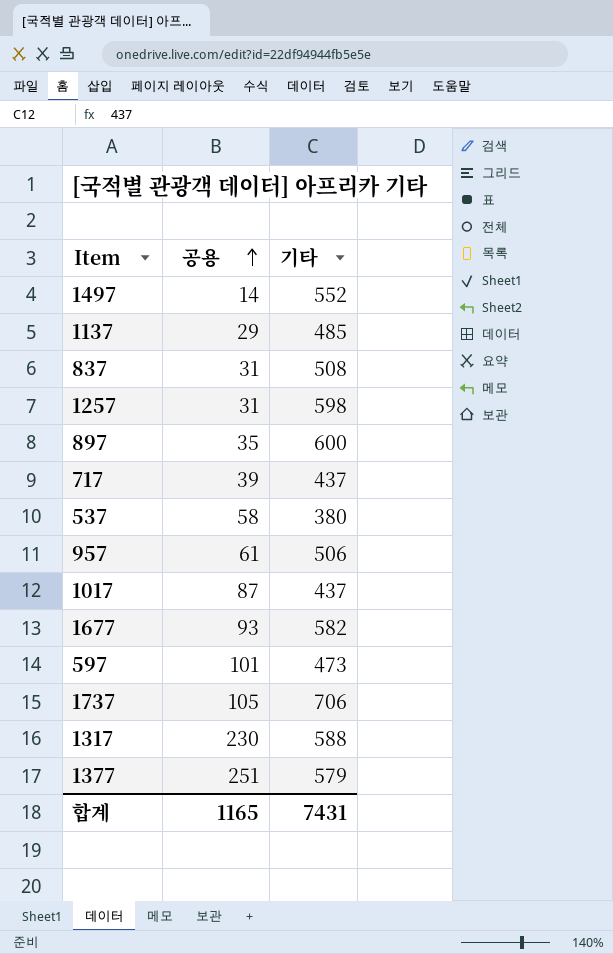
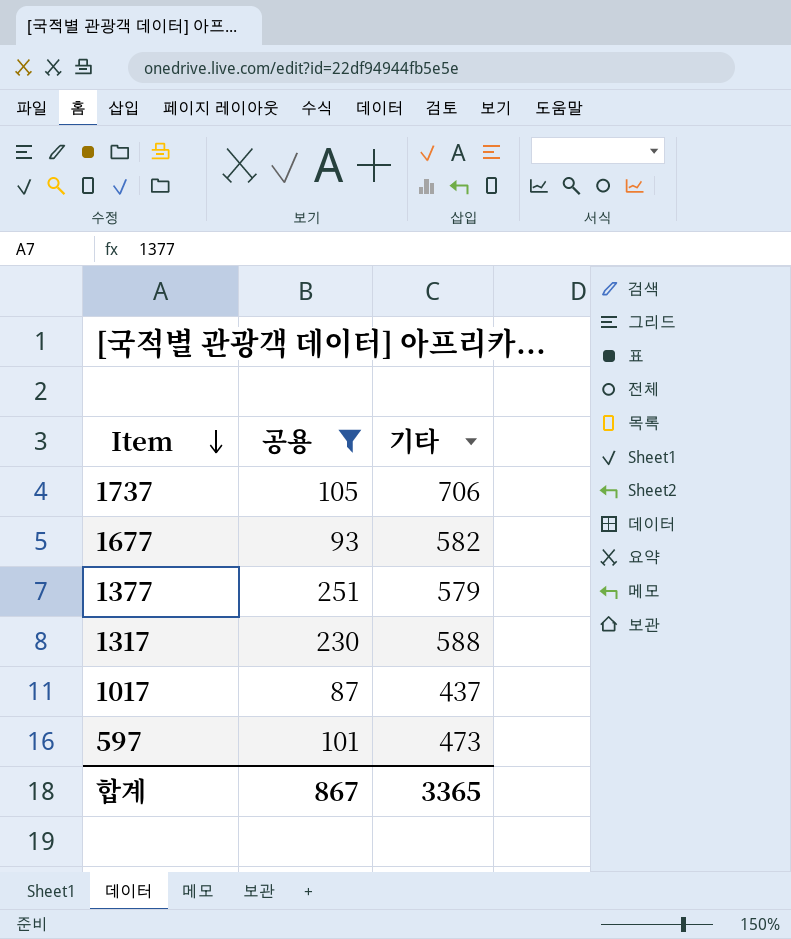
filter: none -> 공용 >= 87
row order: 공용 ascending -> Item descending
합계 | 공용: 1165 -> 867
합계 | 기타: 7431 -> 3365

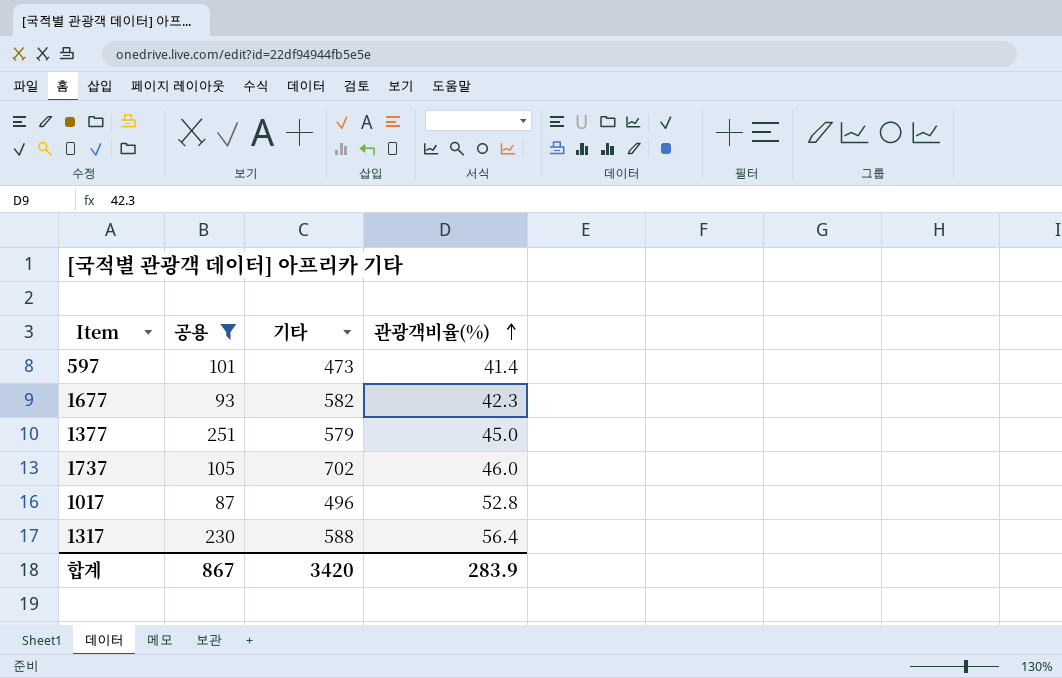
row order: Item descending -> 관광객비율(%) ascending
column 관광객비율(%) | position: none -> 4
1737 | 기타: 706 -> 702
1017 | 기타: 437 -> 496
합계 | 기타: 3365 -> 3420

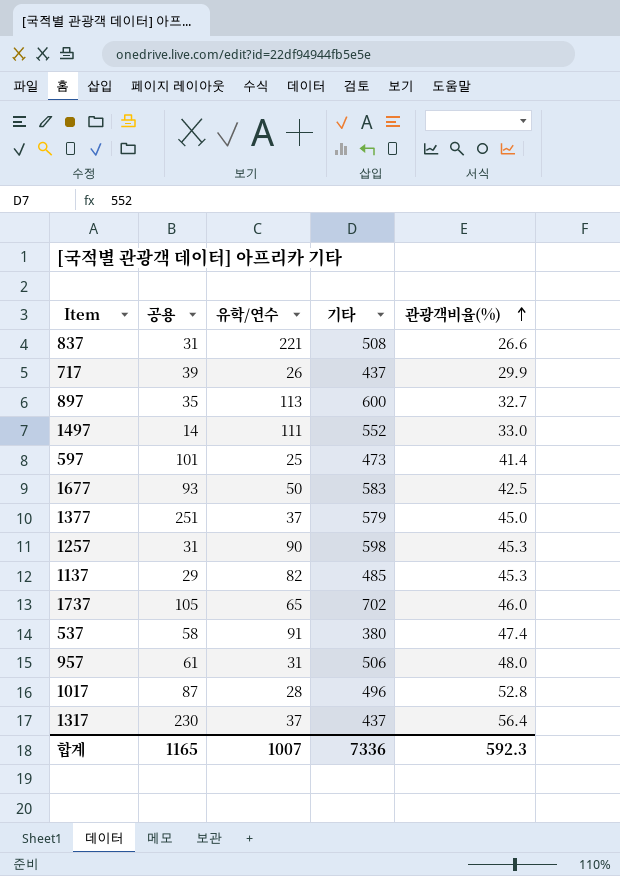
filter: 공용 >= 87 -> none
column 유학/연수 | position: none -> 3
1677 | 기타: 582 -> 583
1677 | 관광객비율(%): 42.3 -> 42.5
1317 | 기타: 588 -> 437
합계 | 공용: 867 -> 1165
합계 | 기타: 3420 -> 7336
합계 | 관광객비율(%): 283.9 -> 592.3

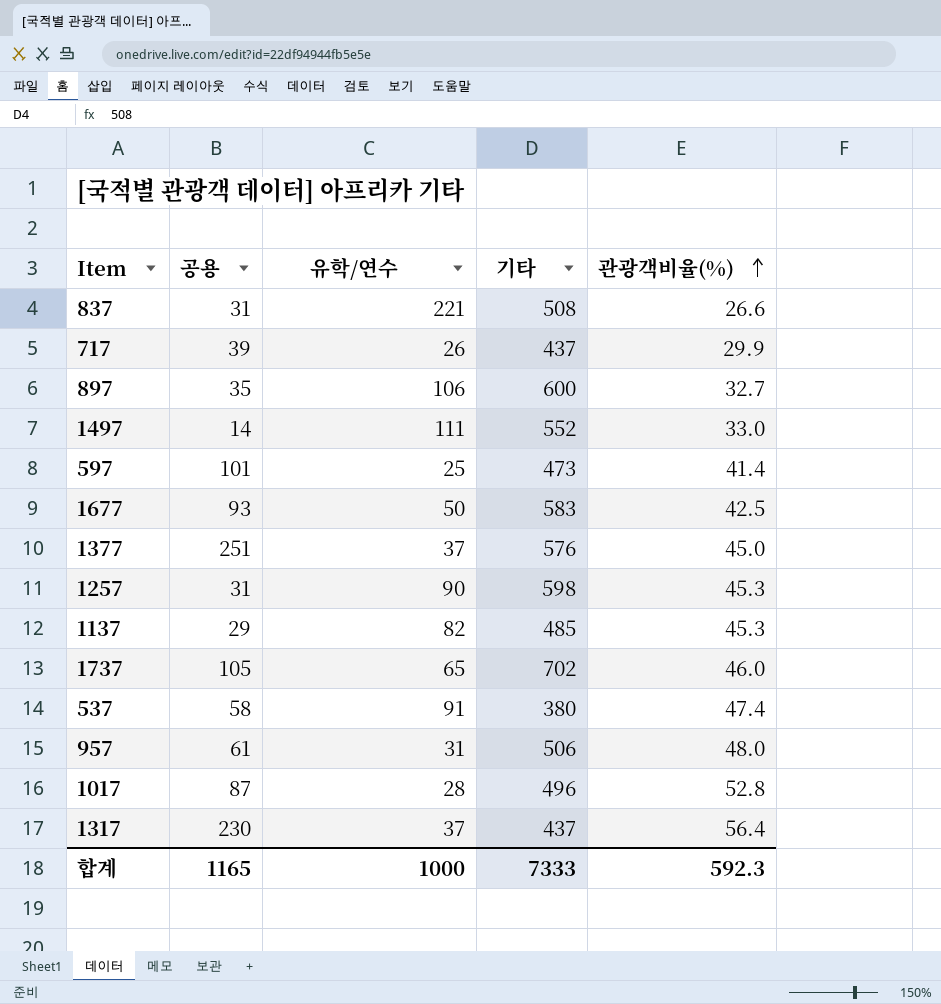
897 | 유학/연수: 113 -> 106
1377 | 기타: 579 -> 576
합계 | 유학/연수: 1007 -> 1000
합계 | 기타: 7336 -> 7333

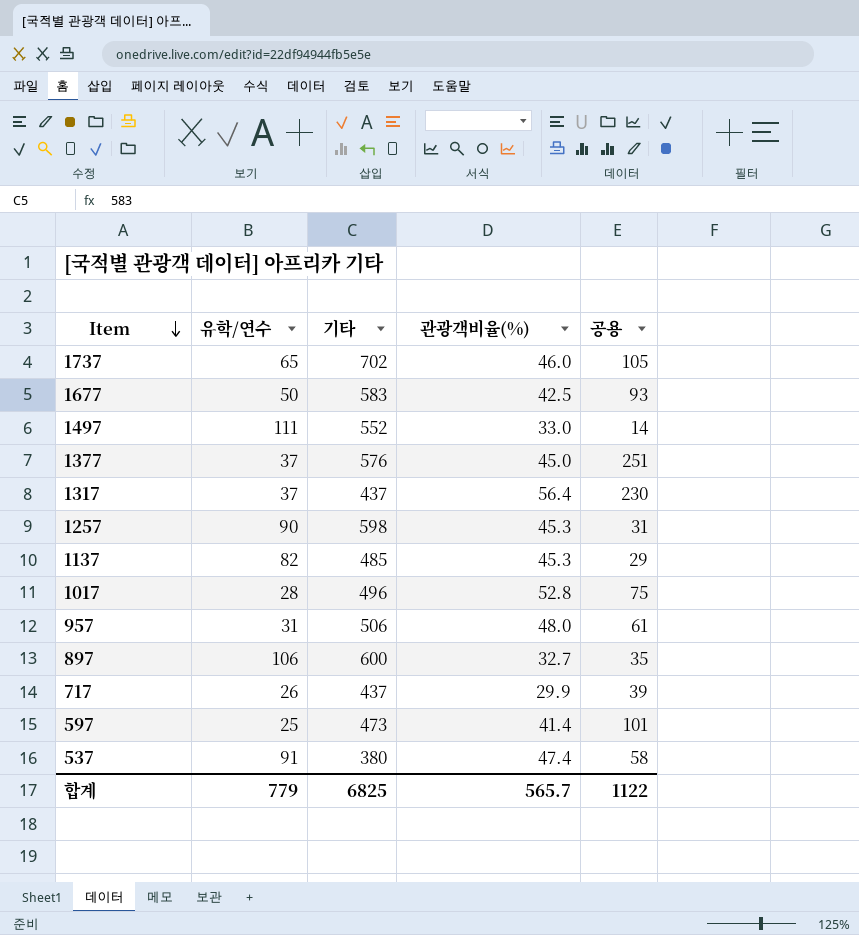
row order: 관광객비율(%) ascending -> Item descending
column 공용 | position: 2 -> 5
row 837: 31 | 221 | 508 | 26.6 -> none
1017 | 공용: 87 -> 75
합계 | 유학/연수: 1000 -> 779
합계 | 기타: 7333 -> 6825
합계 | 관광객비율(%): 592.3 -> 565.7
합계 | 공용: 1165 -> 1122

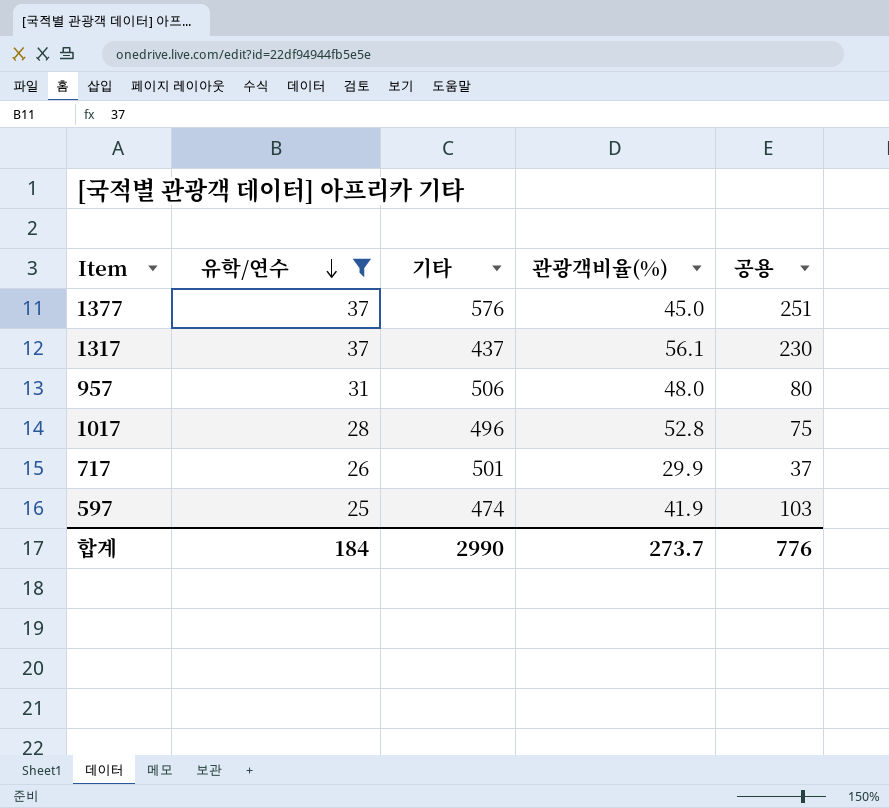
filter: none -> 유학/연수 <= 37
row order: Item descending -> 유학/연수 descending
1317 | 관광객비율(%): 56.4 -> 56.1
957 | 공용: 61 -> 80
717 | 기타: 437 -> 501
717 | 공용: 39 -> 37
597 | 기타: 473 -> 474
597 | 관광객비율(%): 41.4 -> 41.9
597 | 공용: 101 -> 103
합계 | 유학/연수: 779 -> 184
합계 | 기타: 6825 -> 2990
합계 | 관광객비율(%): 565.7 -> 273.7
합계 | 공용: 1122 -> 776

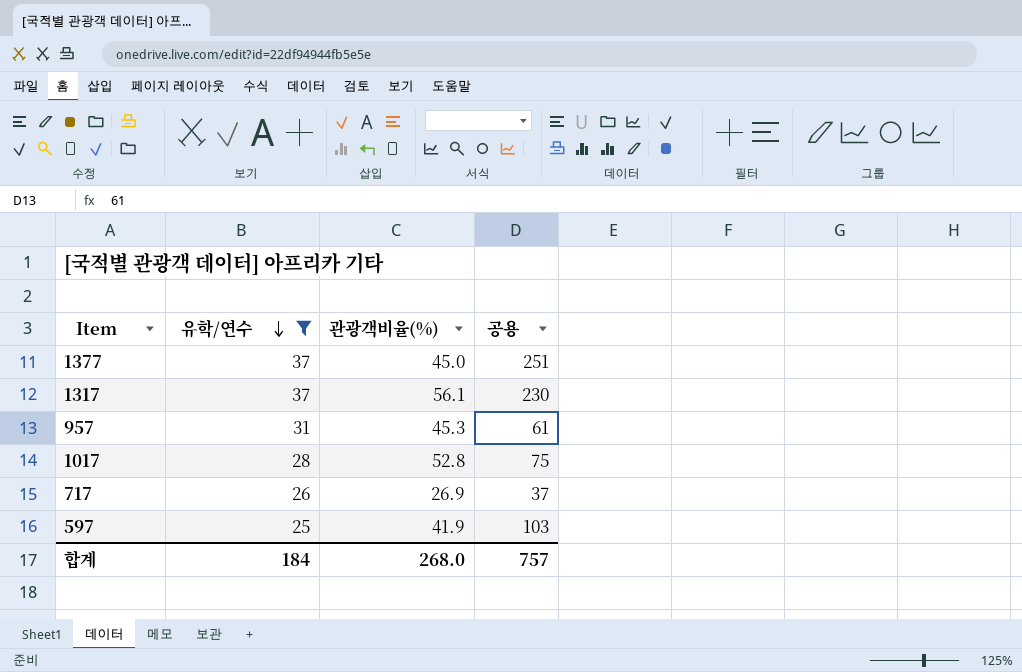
column 기타 | position: 3 -> none
957 | 관광객비율(%): 48.0 -> 45.3
957 | 공용: 80 -> 61
717 | 관광객비율(%): 29.9 -> 26.9
합계 | 관광객비율(%): 273.7 -> 268.0
합계 | 공용: 776 -> 757

